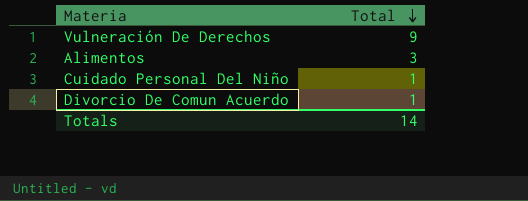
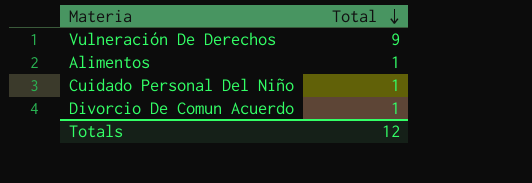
Alimentos | Total: 3 -> 1
Totals | Total: 14 -> 12

